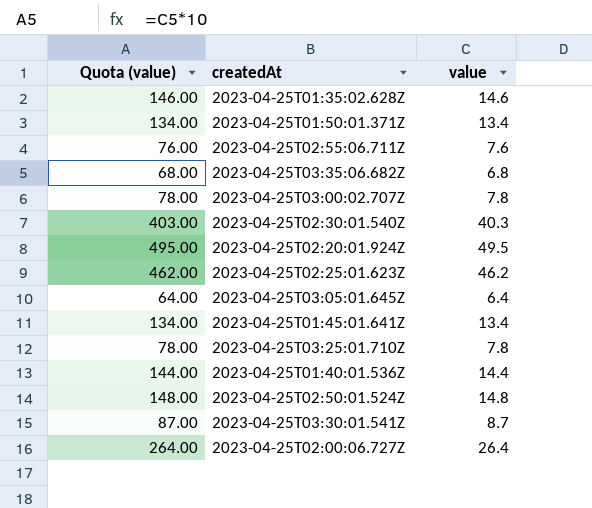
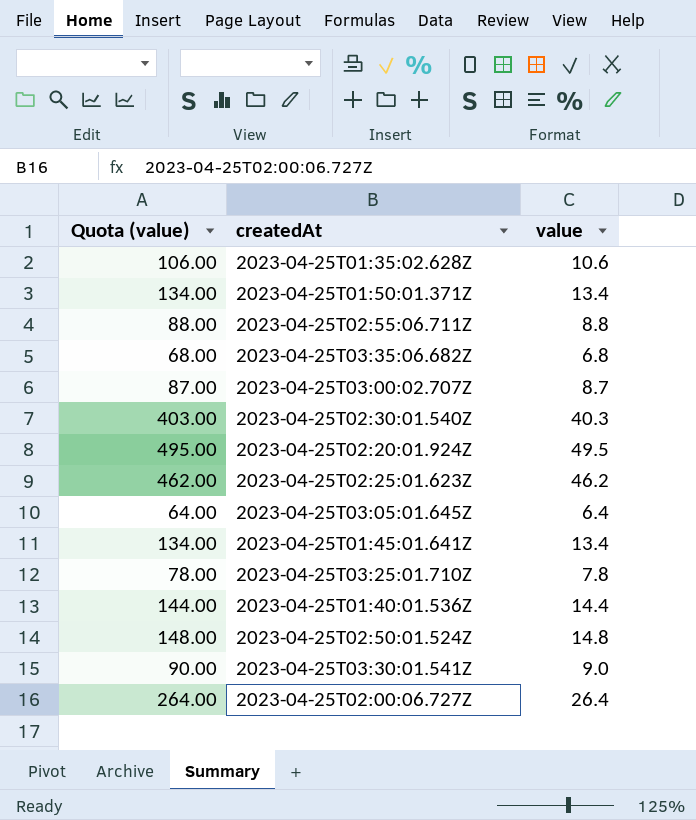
2023-04-25T01:35:02.628Z | Quota (value): 146.00 -> 106.00
2023-04-25T01:35:02.628Z | value: 14.6 -> 10.6
2023-04-25T02:55:06.711Z | Quota (value): 76.00 -> 88.00
2023-04-25T02:55:06.711Z | value: 7.6 -> 8.8
2023-04-25T03:00:02.707Z | Quota (value): 78.00 -> 87.00
2023-04-25T03:00:02.707Z | value: 7.8 -> 8.7
2023-04-25T03:30:01.541Z | Quota (value): 87.00 -> 90.00
2023-04-25T03:30:01.541Z | value: 8.7 -> 9.0

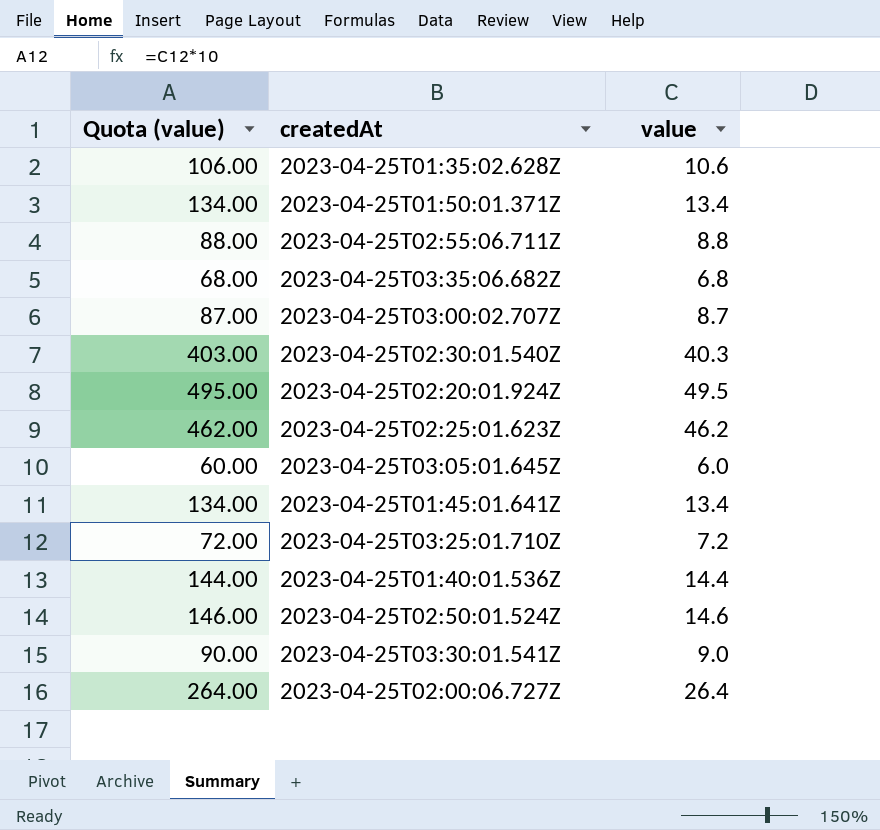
2023-04-25T03:05:01.645Z | Quota (value): 64.00 -> 60.00
2023-04-25T03:05:01.645Z | value: 6.4 -> 6.0
2023-04-25T03:25:01.710Z | Quota (value): 78.00 -> 72.00
2023-04-25T03:25:01.710Z | value: 7.8 -> 7.2
2023-04-25T02:50:01.524Z | Quota (value): 148.00 -> 146.00
2023-04-25T02:50:01.524Z | value: 14.8 -> 14.6

